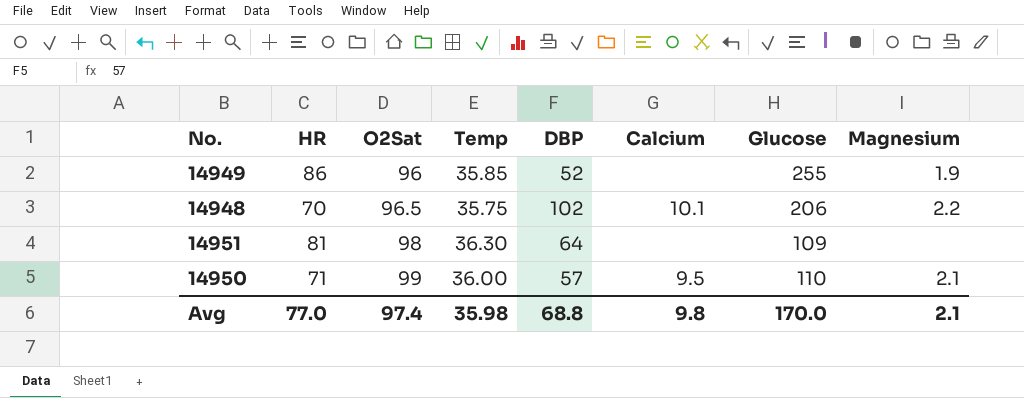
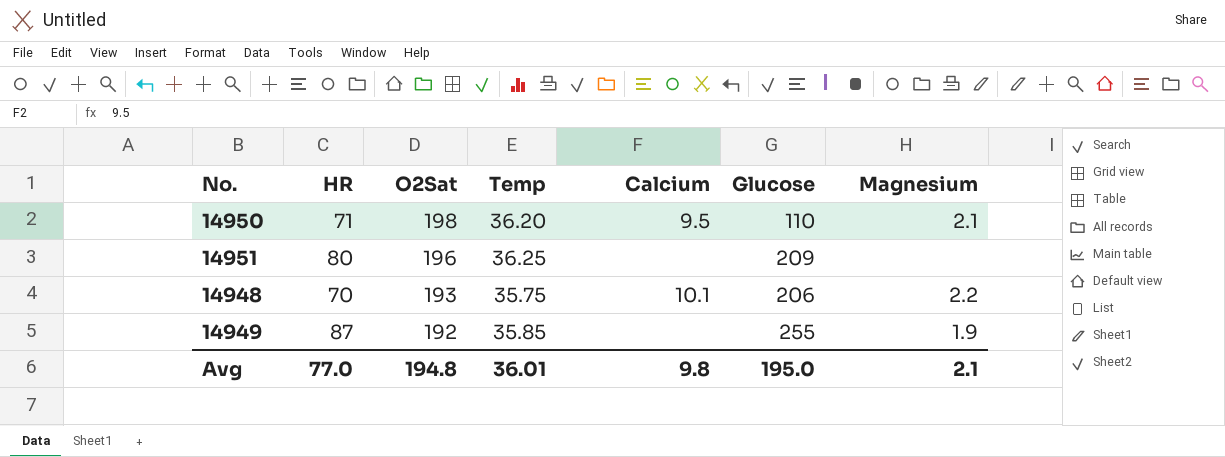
row order: O2Sat ascending -> O2Sat descending
column DBP | position: 5 -> none
14950 | O2Sat: 99 -> 198
14950 | Temp: 36.00 -> 36.20
14951 | HR: 81 -> 80
14951 | O2Sat: 98 -> 196
14951 | Temp: 36.30 -> 36.25
14951 | Glucose: 109 -> 209
14948 | O2Sat: 96.5 -> 193
14949 | HR: 86 -> 87
14949 | O2Sat: 96 -> 192
Avg | O2Sat: 97.4 -> 194.8
Avg | Temp: 35.98 -> 36.01
Avg | Glucose: 170.0 -> 195.0

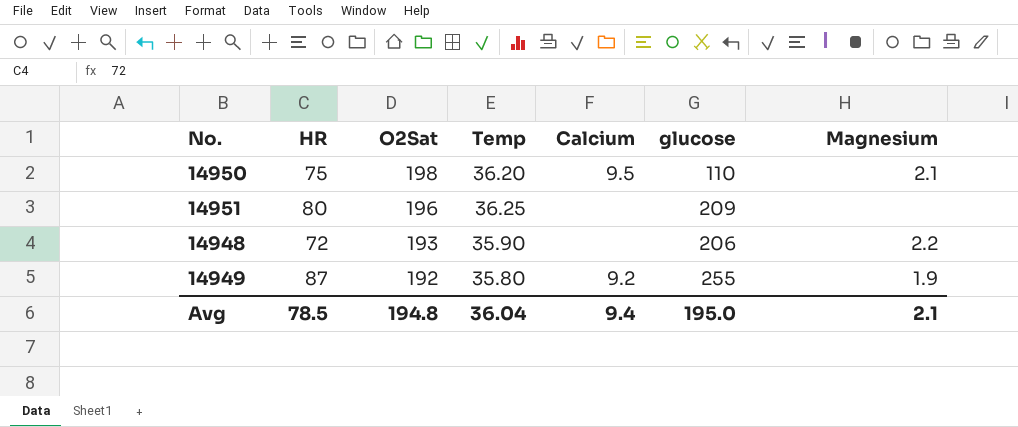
column name: Glucose -> glucose
14950 | HR: 71 -> 75
14948 | HR: 70 -> 72
14948 | Temp: 35.75 -> 35.90
14948 | Calcium: 10.1 -> none
14949 | Temp: 35.85 -> 35.80
14949 | Calcium: none -> 9.2
Avg | HR: 77.0 -> 78.5
Avg | Temp: 36.01 -> 36.04
Avg | Calcium: 9.8 -> 9.4

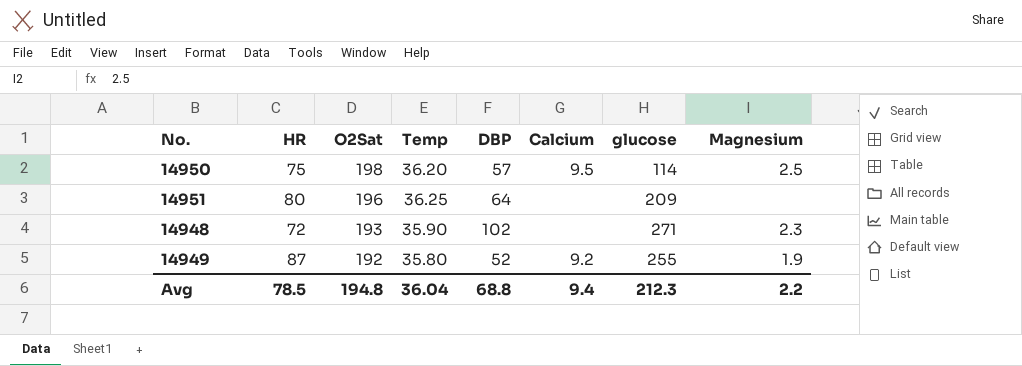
column DBP | position: none -> 5
14950 | glucose: 110 -> 114
14950 | Magnesium: 2.1 -> 2.5
14948 | glucose: 206 -> 271
14948 | Magnesium: 2.2 -> 2.3
Avg | glucose: 195.0 -> 212.3
Avg | Magnesium: 2.1 -> 2.2

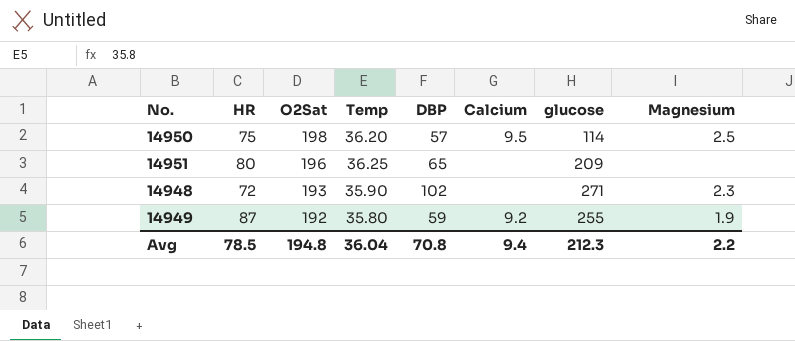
14951 | DBP: 64 -> 65
14949 | DBP: 52 -> 59
Avg | DBP: 68.8 -> 70.8

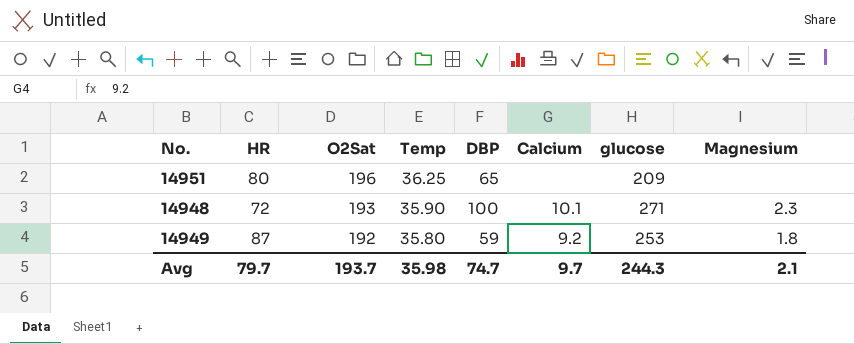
row 14950: 75 | 198 | 36.20 | 57 | 9.5 | 114 | 2.5 -> none
14948 | DBP: 102 -> 100
14948 | Calcium: none -> 10.1
14949 | glucose: 255 -> 253
14949 | Magnesium: 1.9 -> 1.8
Avg | HR: 78.5 -> 79.7
Avg | O2Sat: 194.8 -> 193.7
Avg | Temp: 36.04 -> 35.98
Avg | DBP: 70.8 -> 74.7
Avg | Calcium: 9.4 -> 9.7
Avg | glucose: 212.3 -> 244.3
Avg | Magnesium: 2.2 -> 2.1

